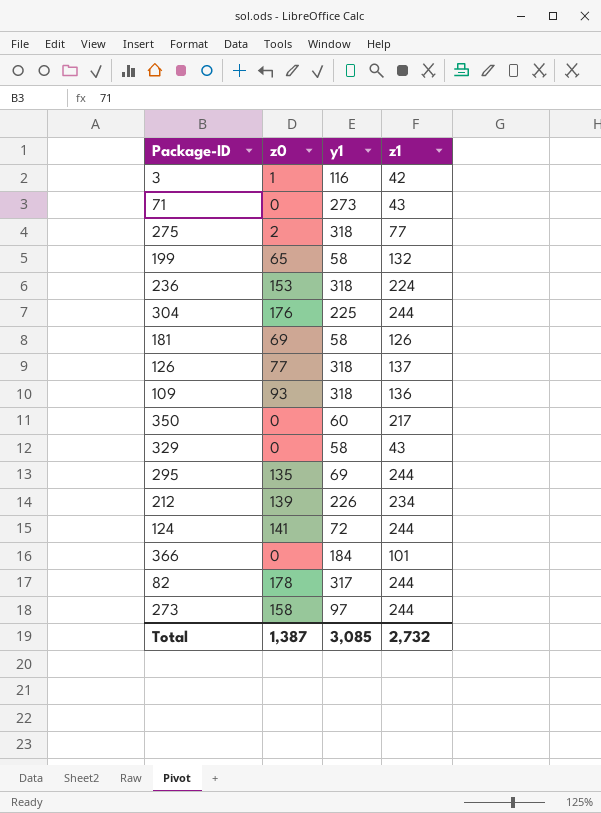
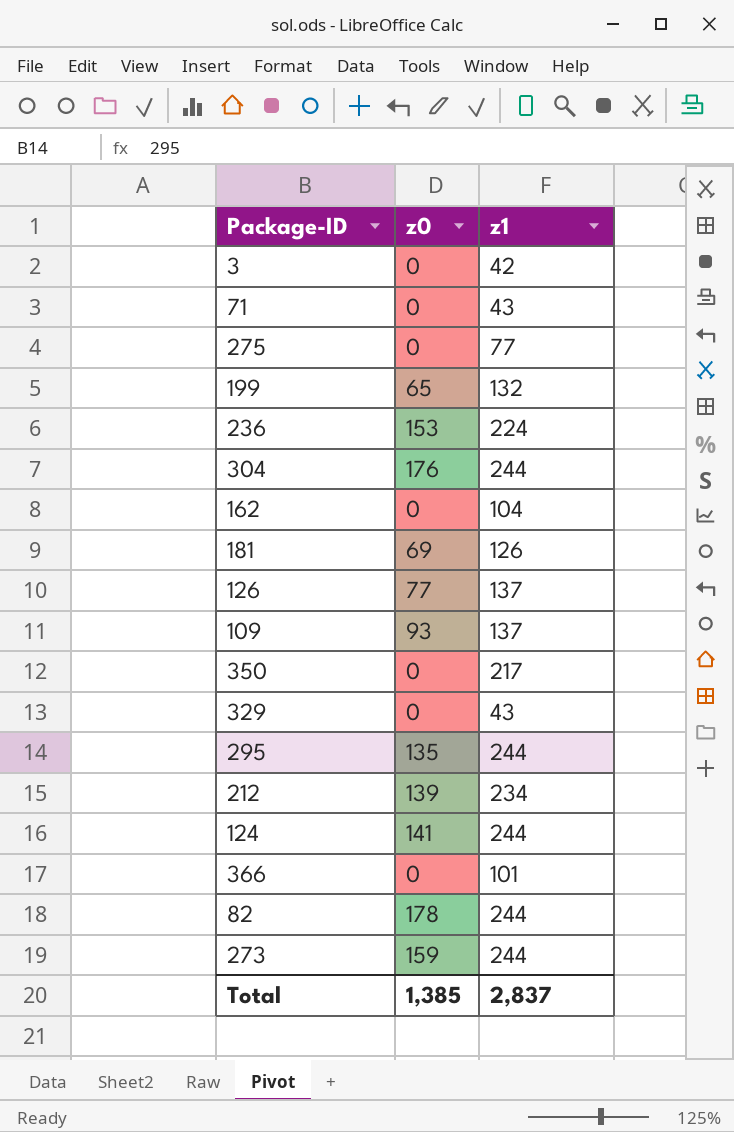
column y1 | position: 3 -> none
3 | z0: 1 -> 0
275 | z0: 2 -> 0
row 162: none -> 0 | 104
109 | z1: 136 -> 137
273 | z0: 158 -> 159
Total | z0: 1,387 -> 1,385
Total | z1: 2,732 -> 2,837

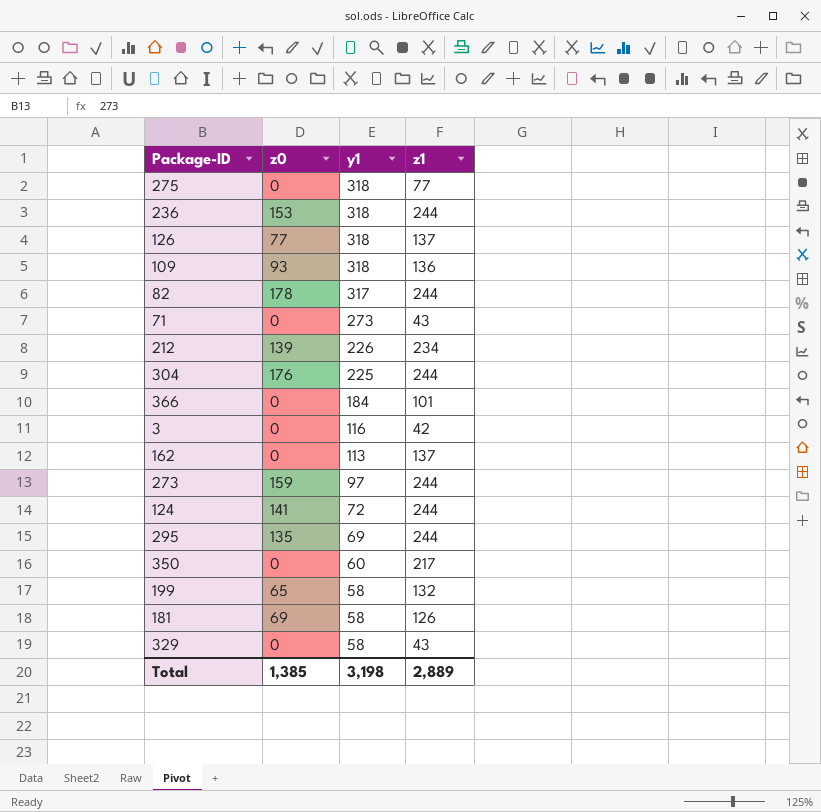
row order: none -> y1 descending
column y1 | position: none -> 3
236 | z1: 224 -> 244
109 | z1: 137 -> 136
162 | z1: 104 -> 137
Total | z1: 2,837 -> 2,889

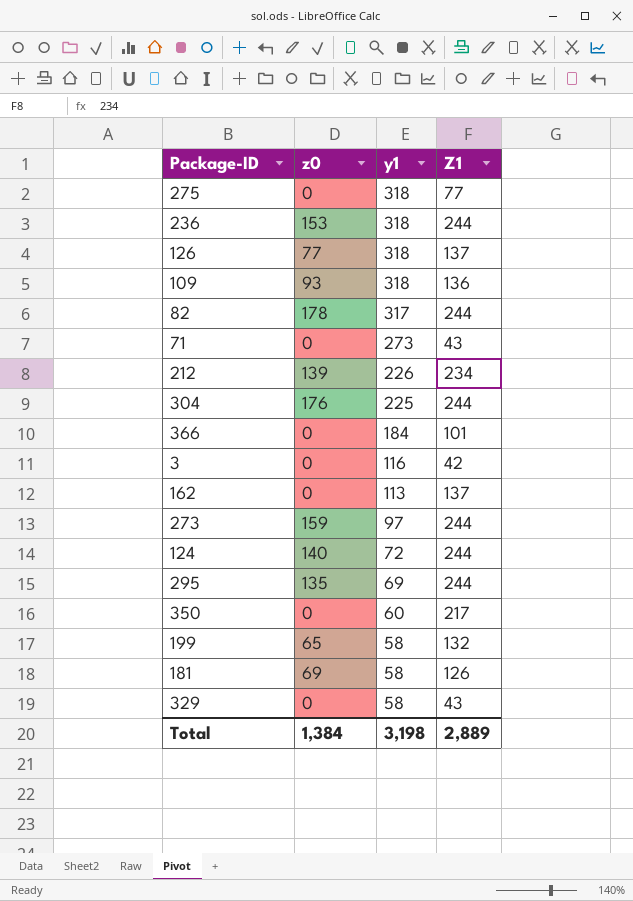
column name: z1 -> Z1
124 | z0: 141 -> 140
Total | z0: 1,385 -> 1,384

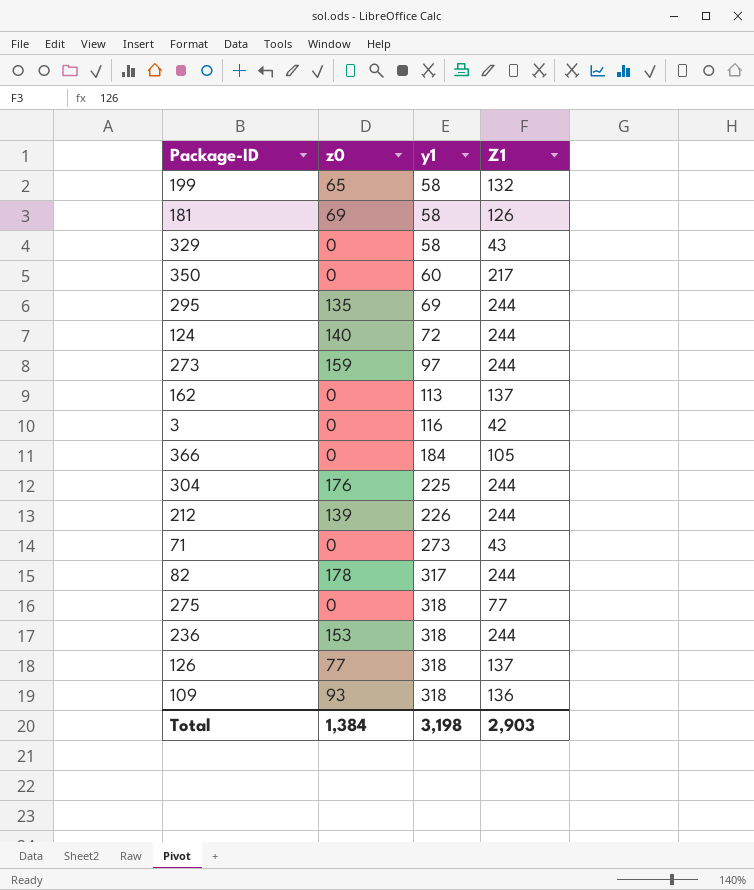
row order: y1 descending -> y1 ascending
366 | Z1: 101 -> 105
212 | Z1: 234 -> 244
Total | Z1: 2,889 -> 2,903

